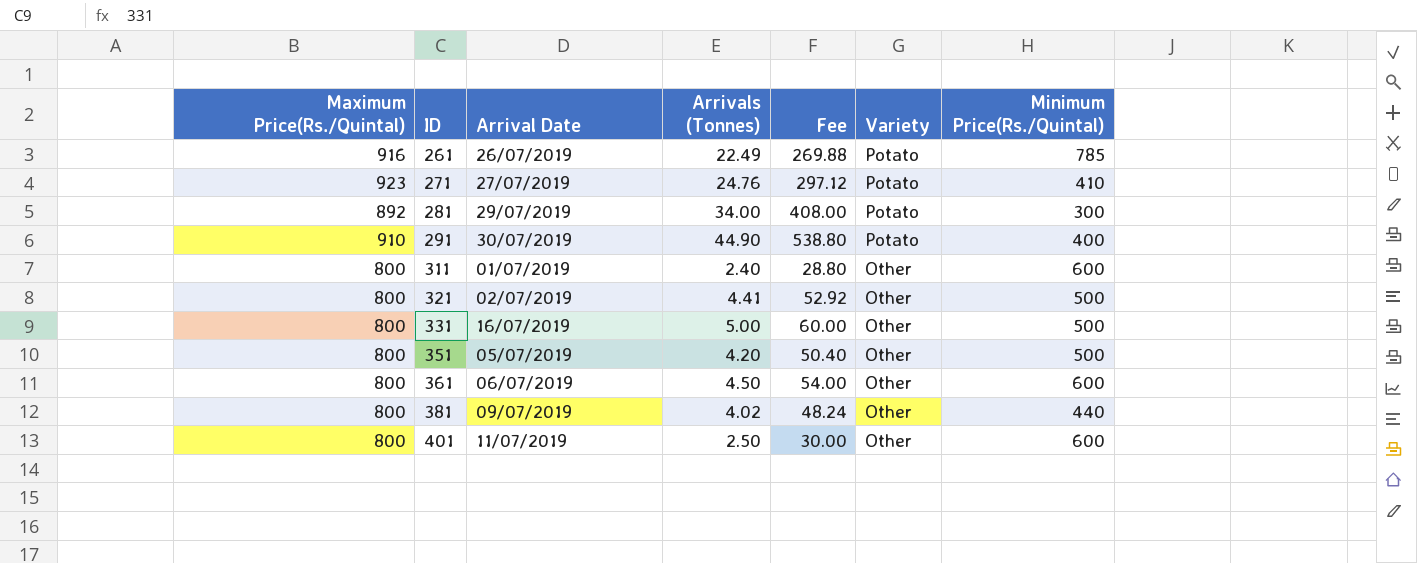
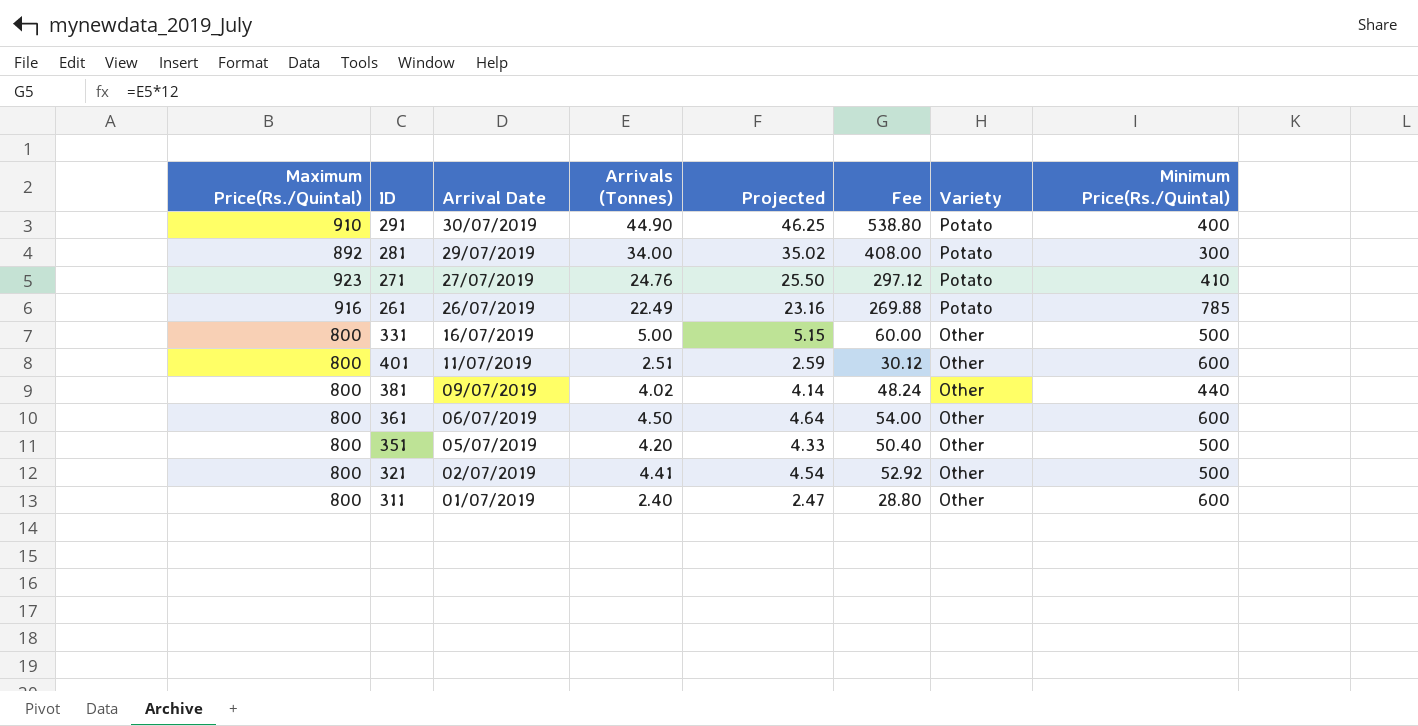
row order: ID ascending -> Arrival Date descending
column Projected | formula: none -> [Arrivals (Tonnes)] * 1.03
401 | Arrivals (Tonnes): 2.50 -> 2.51
401 | Fee: 30.00 -> 30.12

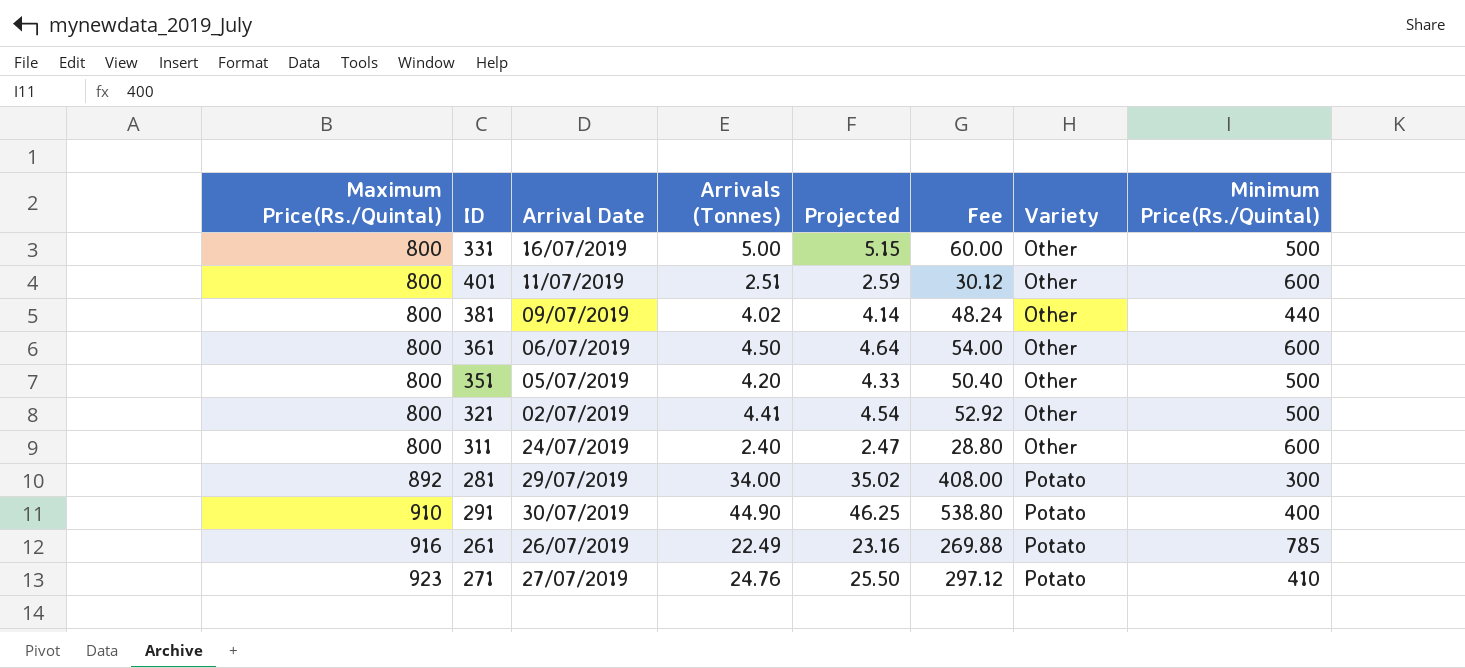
row order: Arrival Date descending -> Maximum Price(Rs./Quintal) ascending
311 | Arrival Date: 01/07/2019 -> 24/07/2019

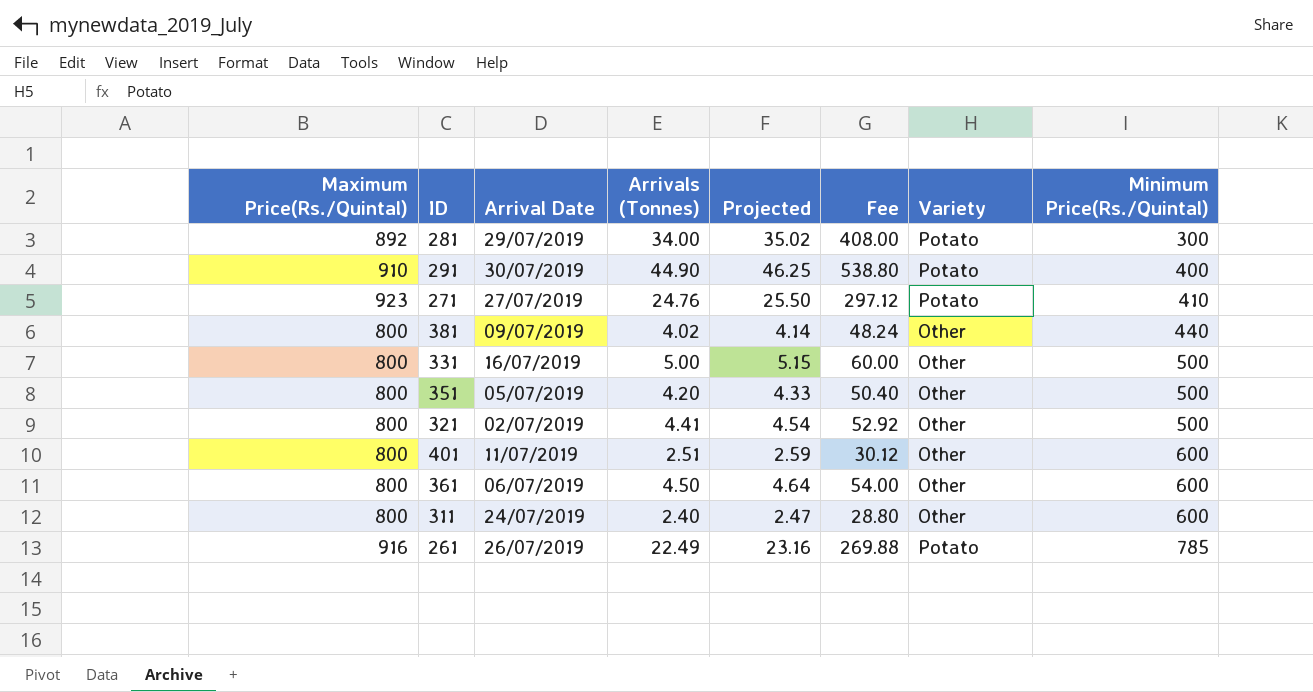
row order: Maximum Price(Rs./Quintal) ascending -> Minimum Price(Rs./Quintal) ascending

